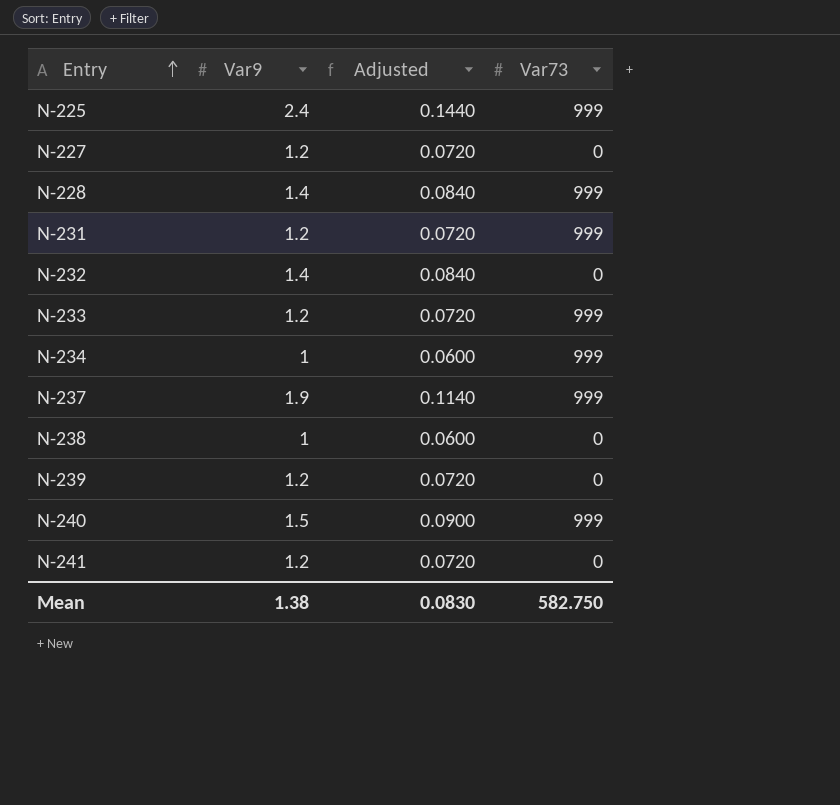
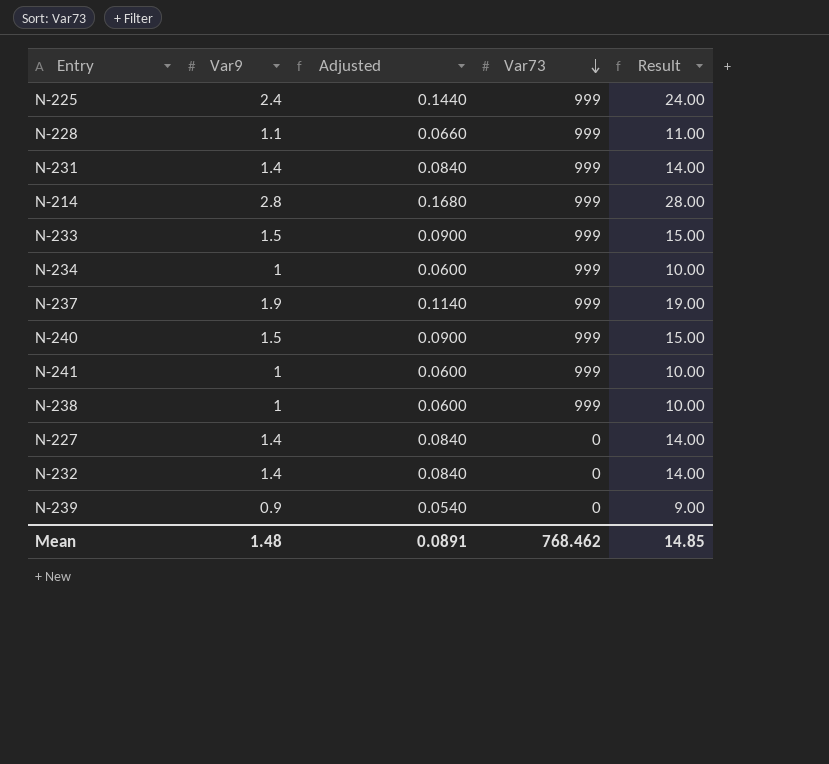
row order: Entry ascending -> Var73 descending
column Result | formula: none -> [Var9] * 10
N-228 | Var9: 1.4 -> 1.1
N-228 | Adjusted: 0.0840 -> 0.0660
N-231 | Var9: 1.2 -> 1.4
N-231 | Adjusted: 0.0720 -> 0.0840
row N-214: none -> 2.8 | 0.1680 | 999 | 28.00
N-233 | Var9: 1.2 -> 1.5
N-233 | Adjusted: 0.0720 -> 0.0900
N-241 | Var9: 1.2 -> 1
N-241 | Adjusted: 0.0720 -> 0.0600
N-241 | Var73: 0 -> 999
N-238 | Var73: 0 -> 999
N-227 | Var9: 1.2 -> 1.4
N-227 | Adjusted: 0.0720 -> 0.0840
N-239 | Var9: 1.2 -> 0.9
N-239 | Adjusted: 0.0720 -> 0.0540
Mean | Var9: 1.38 -> 1.48
Mean | Adjusted: 0.0830 -> 0.0891
Mean | Var73: 582.750 -> 768.462

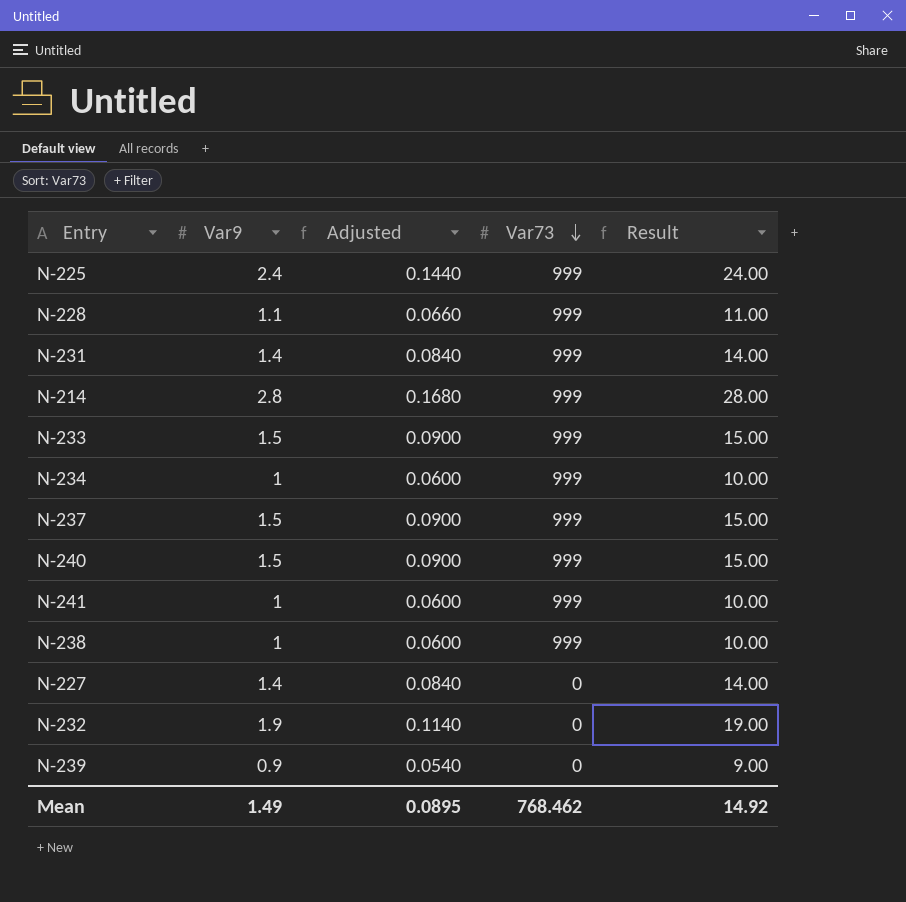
N-237 | Var9: 1.9 -> 1.5
N-237 | Adjusted: 0.1140 -> 0.0900
N-237 | Result: 19.00 -> 15.00
N-232 | Var9: 1.4 -> 1.9
N-232 | Adjusted: 0.0840 -> 0.1140
N-232 | Result: 14.00 -> 19.00
Mean | Var9: 1.48 -> 1.49
Mean | Adjusted: 0.0891 -> 0.0895
Mean | Result: 14.85 -> 14.92

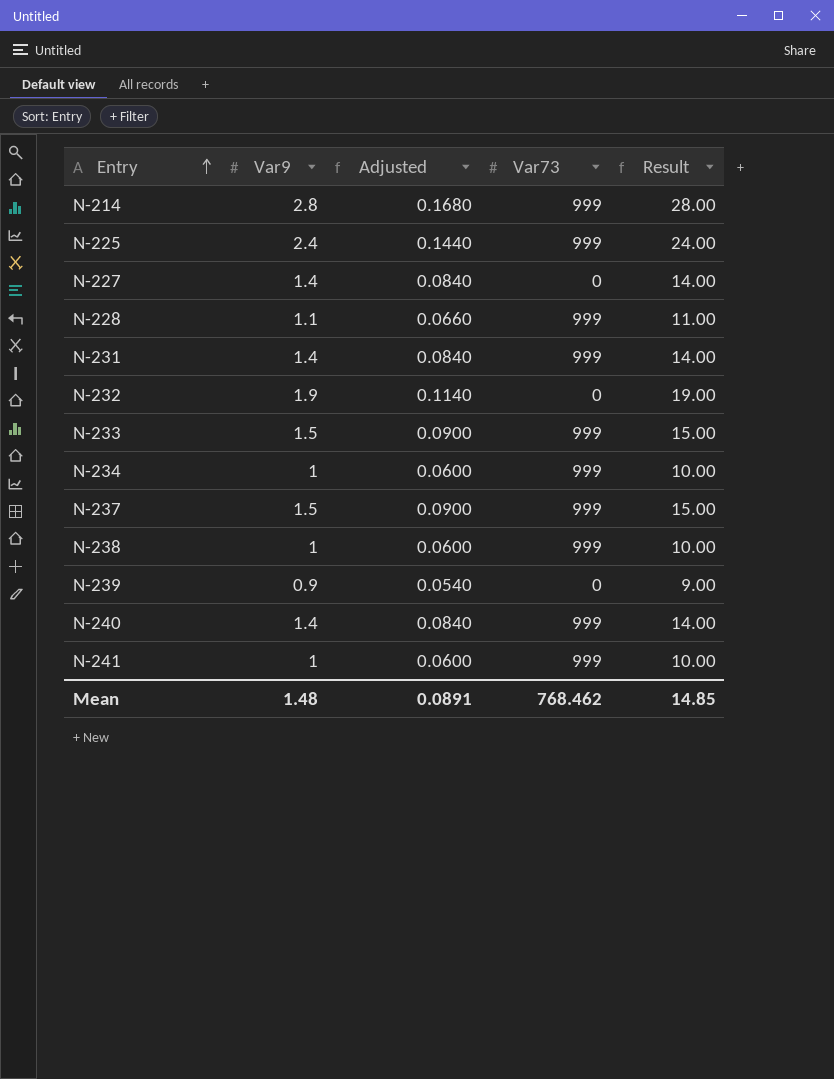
row order: Var73 descending -> Entry ascending
N-240 | Var9: 1.5 -> 1.4
N-240 | Adjusted: 0.0900 -> 0.0840
N-240 | Result: 15.00 -> 14.00
Mean | Var9: 1.49 -> 1.48
Mean | Adjusted: 0.0895 -> 0.0891
Mean | Result: 14.92 -> 14.85

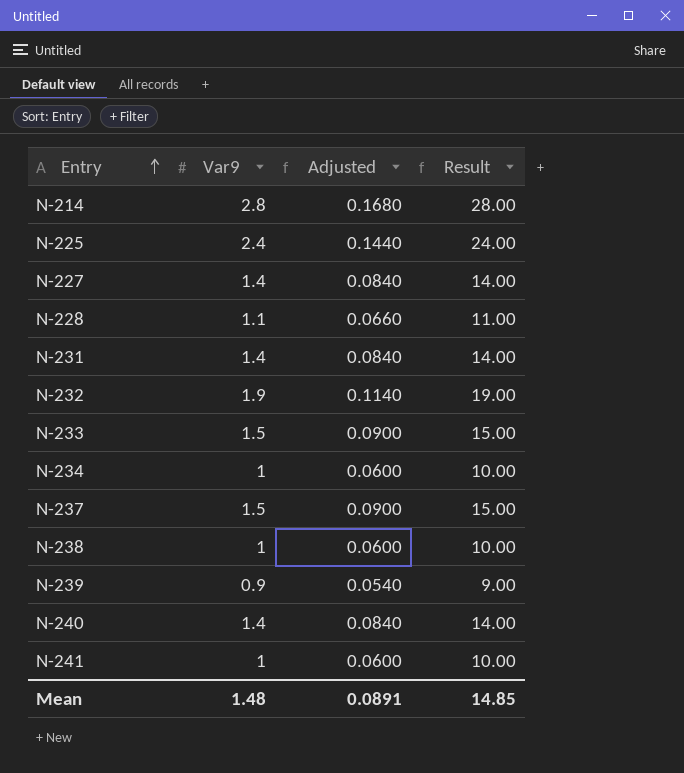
column Var73 | position: 4 -> none

